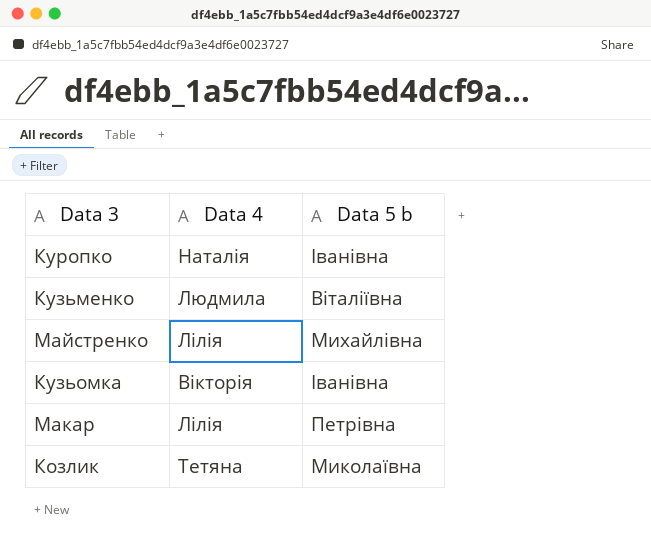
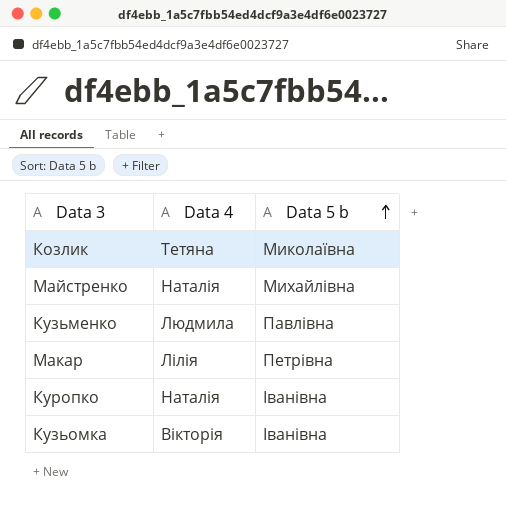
row order: none -> Data 5 b ascending
Майстренко | Data 4: Лілія -> Наталія
Кузьменко | Data 5 b: Віталіївна -> Павлівна

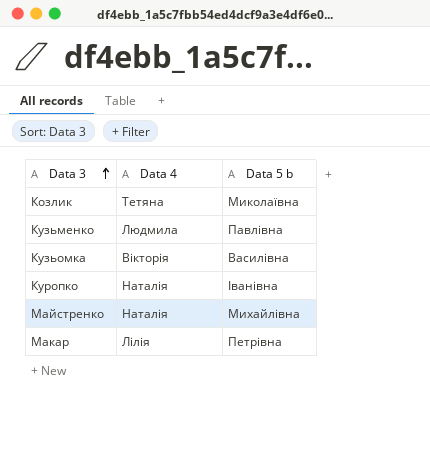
row order: Data 5 b ascending -> Data 3 ascending
Кузьомка | Data 5 b: Іванівна -> Василівна

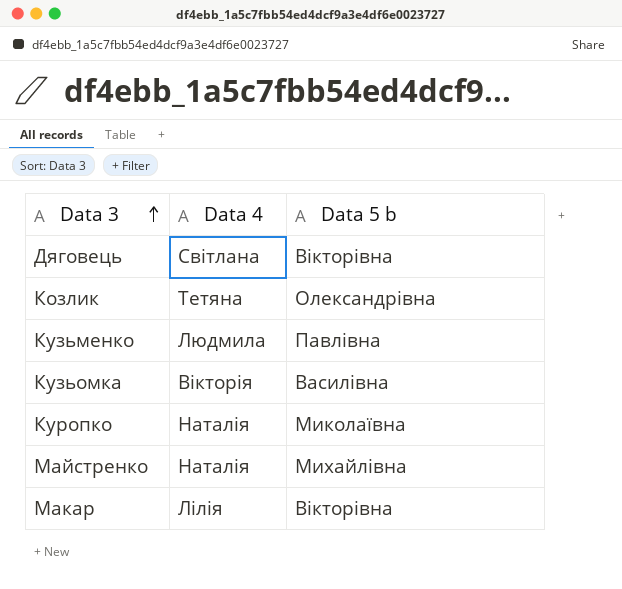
row Дяговець: none -> Світлана | Вікторівна
Козлик | Data 5 b: Миколаївна -> Олександрівна
Куропко | Data 5 b: Іванівна -> Миколаївна
Макар | Data 5 b: Петрівна -> Вікторівна

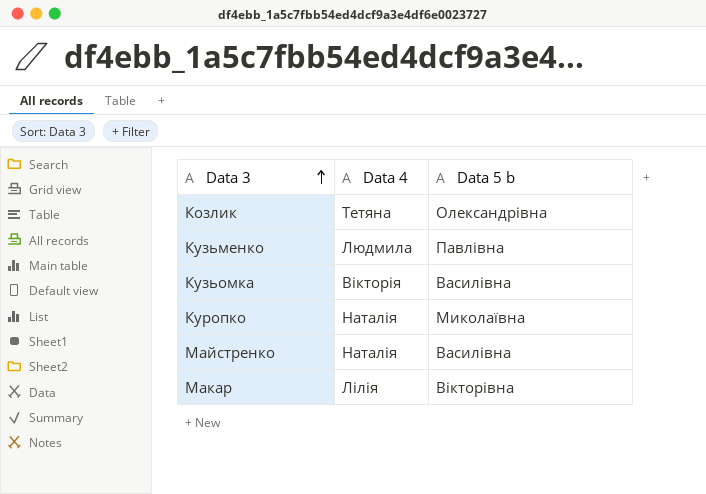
row Дяговець: Світлана | Вікторівна -> none
Майстренко | Data 5 b: Михайлівна -> Василівна

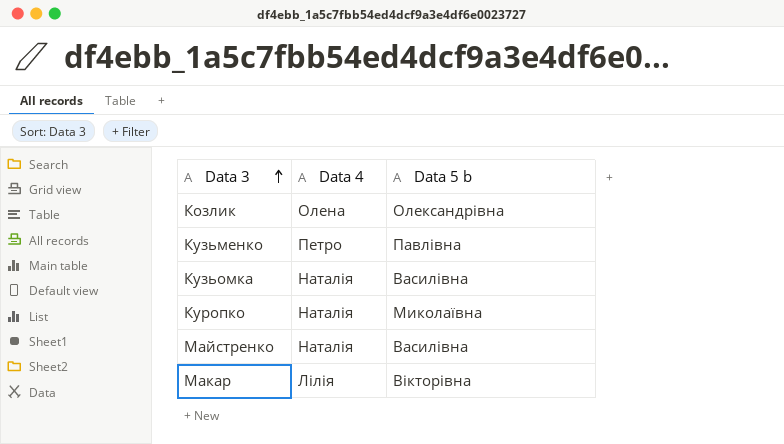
Козлик | Data 4: Тетяна -> Олена
Кузьменко | Data 4: Людмила -> Петро
Кузьомка | Data 4: Вікторія -> Наталія

